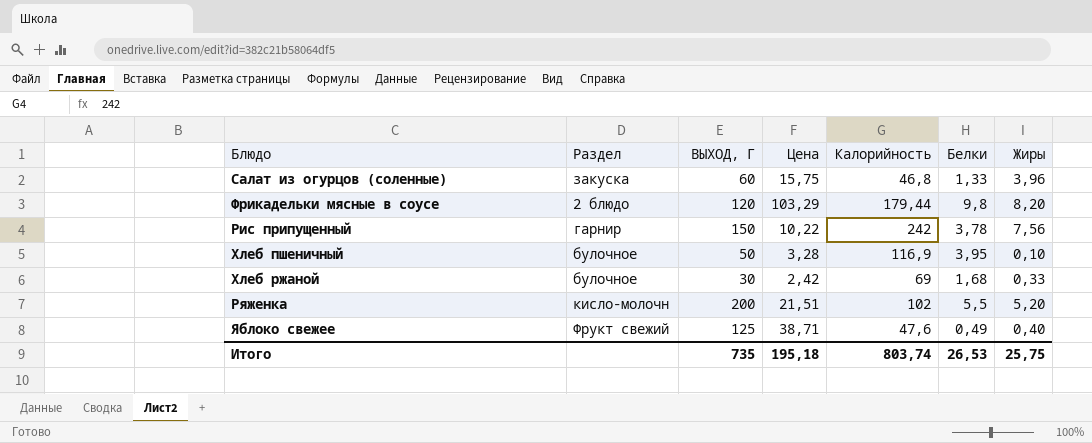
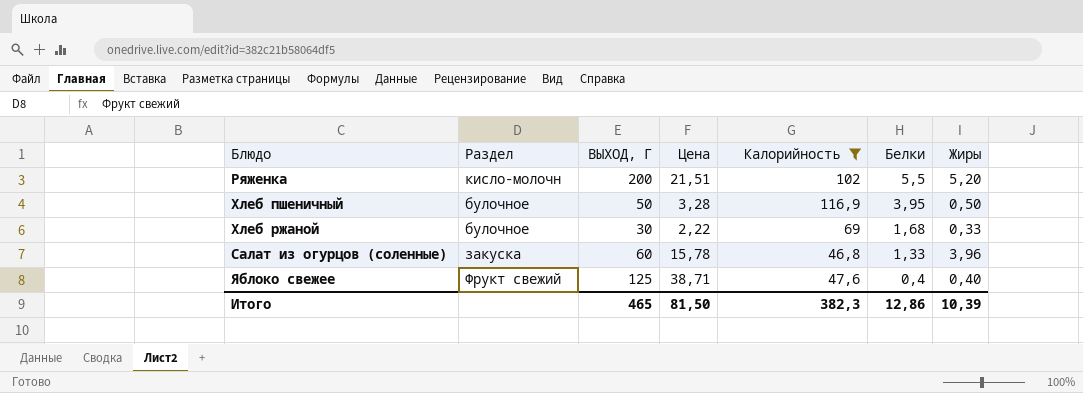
filter: none -> Калорийность <= 116,9
row order: none -> Белки descending
Хлеб пшеничный | Жиры: 0,10 -> 0,50
Хлеб ржаной | Цена: 2,42 -> 2,22
Салат из огурцов (соленные) | Цена: 15,75 -> 15,78
Яблоко свежее | Белки: 0,49 -> 0,4
Итого | ВЫХОД, Г: 735 -> 465
Итого | Цена: 195,18 -> 81,50
Итого | Калорийность: 803,74 -> 382,3
Итого | Белки: 26,53 -> 12,86
Итого | Жиры: 25,75 -> 10,39

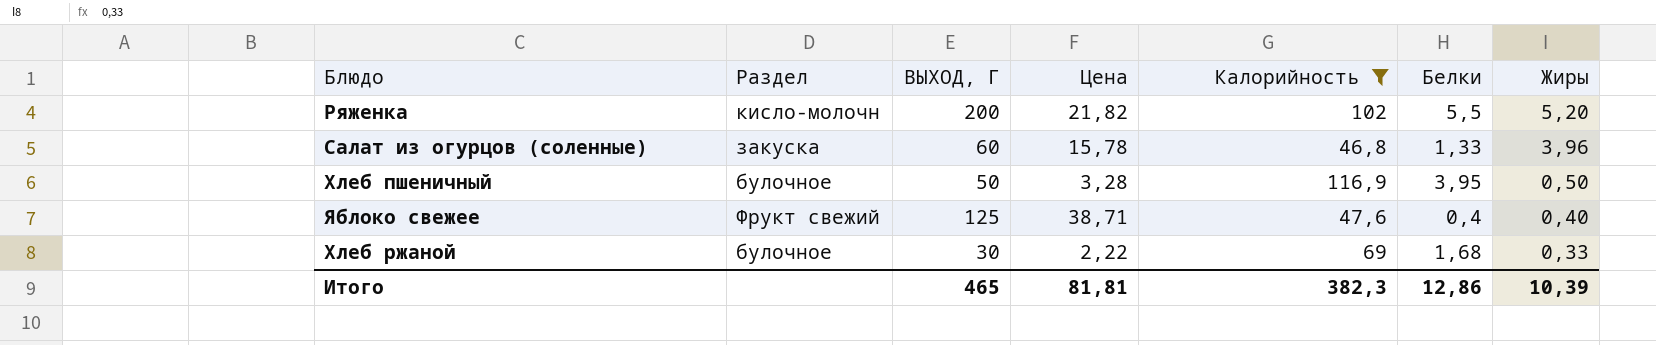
row order: Белки descending -> Жиры descending
Ряженка | Цена: 21,51 -> 21,82
Итого | Цена: 81,50 -> 81,81

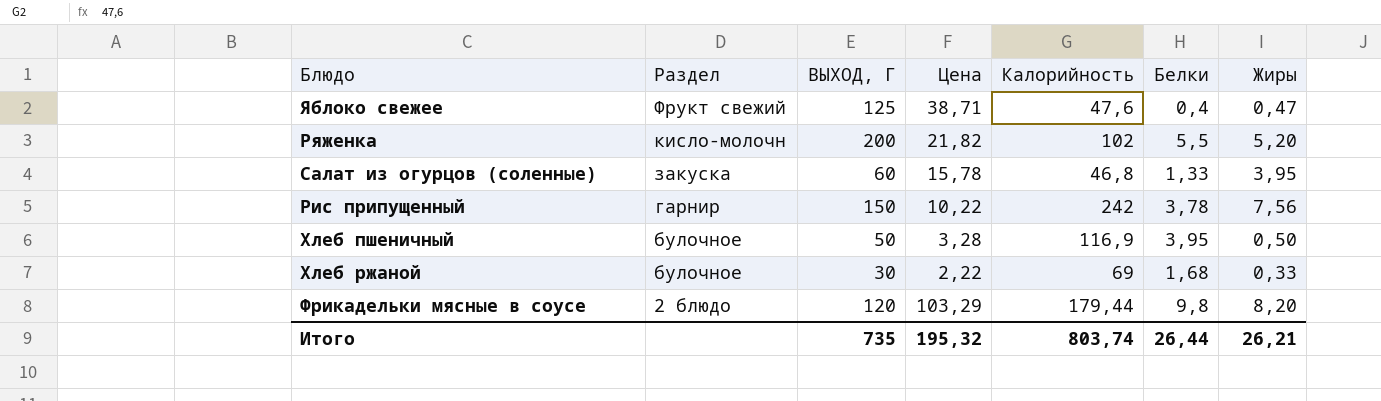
filter: Калорийность <= 116,9 -> none
row order: Жиры descending -> Раздел descending
Яблоко свежее | Жиры: 0,40 -> 0,47
Салат из огурцов (соленные) | Жиры: 3,96 -> 3,95
Итого | ВЫХОД, Г: 465 -> 735
Итого | Цена: 81,81 -> 195,32
Итого | Калорийность: 382,3 -> 803,74
Итого | Белки: 12,86 -> 26,44
Итого | Жиры: 10,39 -> 26,21

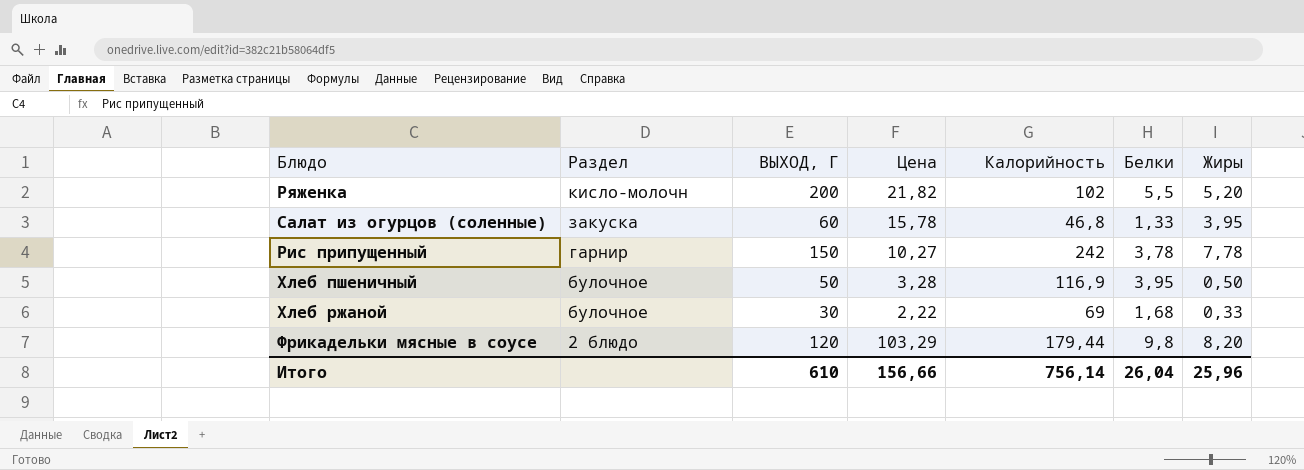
row Яблоко свежее: Фрукт свежий | 125 | 38,71 | 47,6 | 0,4 | 0,47 -> none
Рис припущенный | Цена: 10,22 -> 10,27
Рис припущенный | Жиры: 7,56 -> 7,78
Итого | ВЫХОД, Г: 735 -> 610
Итого | Цена: 195,32 -> 156,66
Итого | Калорийность: 803,74 -> 756,14
Итого | Белки: 26,44 -> 26,04
Итого | Жиры: 26,21 -> 25,96

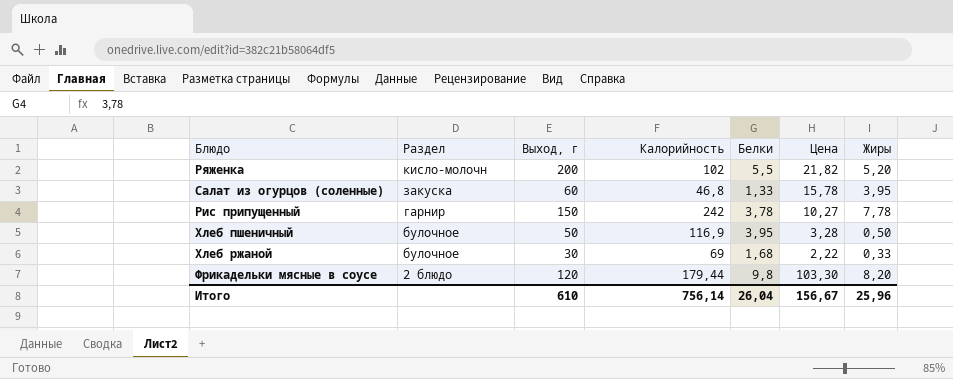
column name: ВЫХОД, Г -> Выход, г
column Цена | position: 4 -> 6
Фрикадельки мясные в соусе | Цена: 103,29 -> 103,30
Итого | Цена: 156,66 -> 156,67

